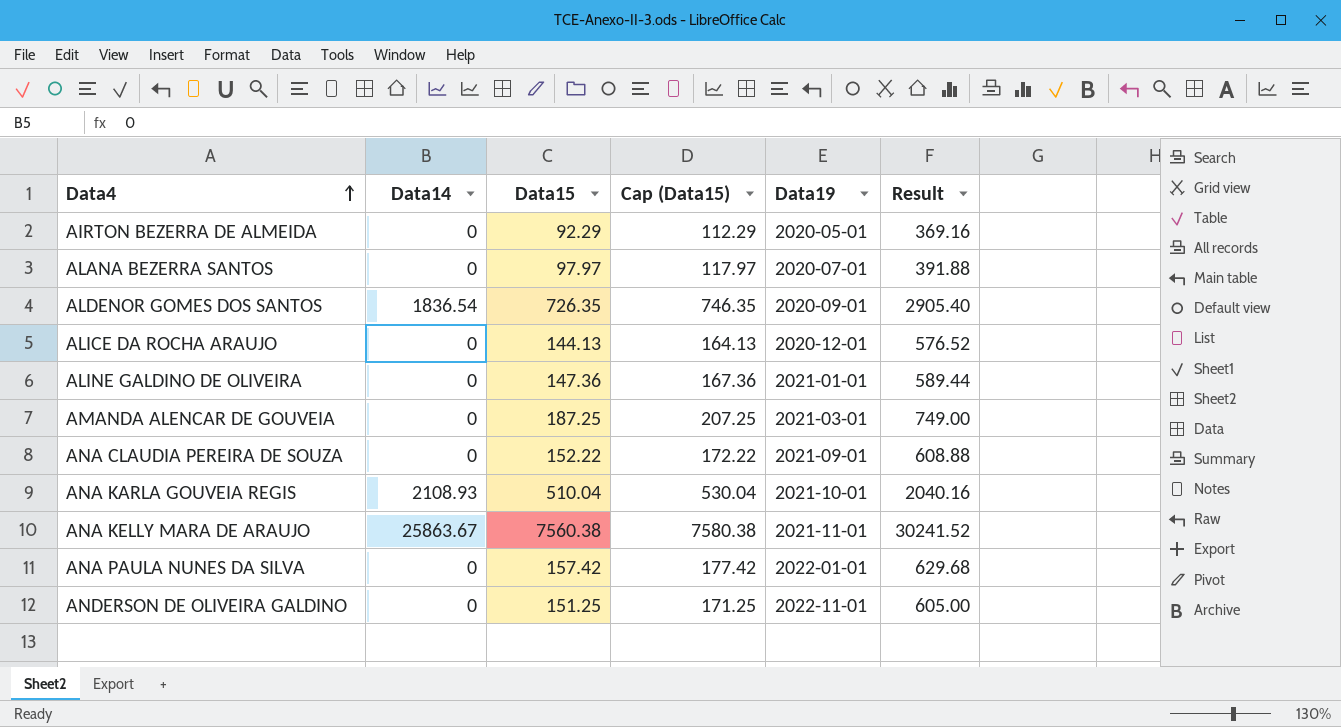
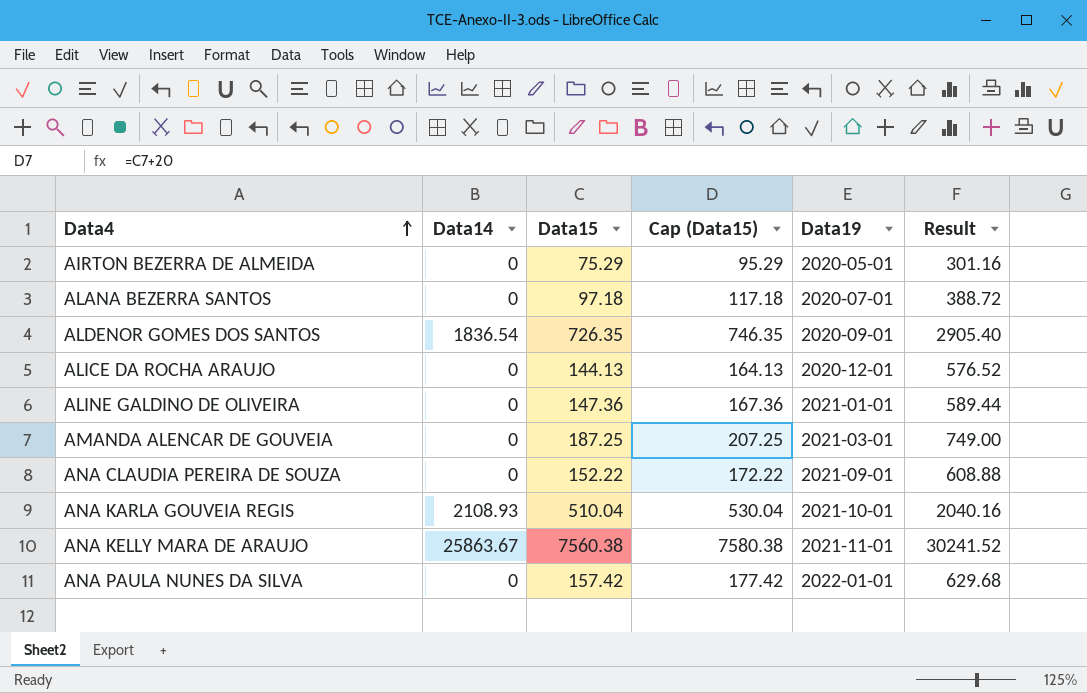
row ANDERSON DE OLIVEIRA GALDINO: 0 | 151.25 | 171.25 | 2022-11-01 | 605.00 -> none
AIRTON BEZERRA DE ALMEIDA | Data15: 92.29 -> 75.29
AIRTON BEZERRA DE ALMEIDA | Cap (Data15): 112.29 -> 95.29
AIRTON BEZERRA DE ALMEIDA | Result: 369.16 -> 301.16
ALANA BEZERRA SANTOS | Data15: 97.97 -> 97.18
ALANA BEZERRA SANTOS | Cap (Data15): 117.97 -> 117.18
ALANA BEZERRA SANTOS | Result: 391.88 -> 388.72

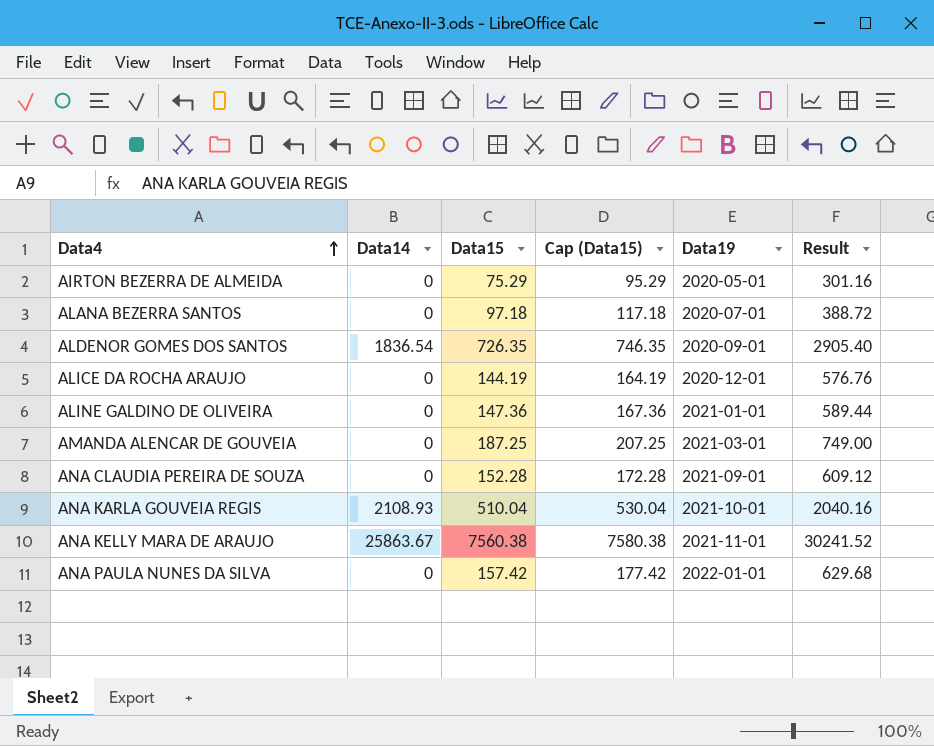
ALICE DA ROCHA ARAUJO | Data15: 144.13 -> 144.19
ALICE DA ROCHA ARAUJO | Cap (Data15): 164.13 -> 164.19
ALICE DA ROCHA ARAUJO | Result: 576.52 -> 576.76
ANA CLAUDIA PEREIRA DE SOUZA | Data15: 152.22 -> 152.28
ANA CLAUDIA PEREIRA DE SOUZA | Cap (Data15): 172.22 -> 172.28
ANA CLAUDIA PEREIRA DE SOUZA | Result: 608.88 -> 609.12

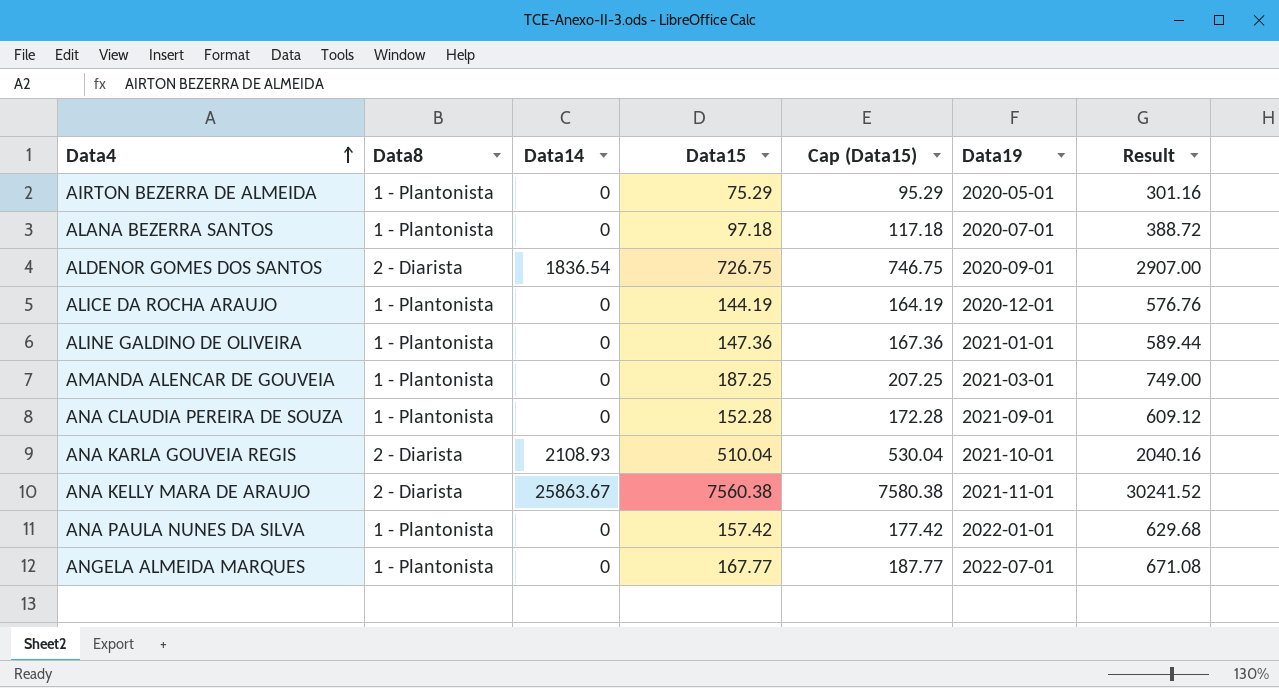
column Data8 | position: none -> 2
ALDENOR GOMES DOS SANTOS | Data15: 726.35 -> 726.75
ALDENOR GOMES DOS SANTOS | Cap (Data15): 746.35 -> 746.75
ALDENOR GOMES DOS SANTOS | Result: 2905.40 -> 2907.00
row ANGELA ALMEIDA MARQUES: none -> 1 - Plantonista | 0 | 167.77 | 187.77 | 2022-07-01 | 671.08

